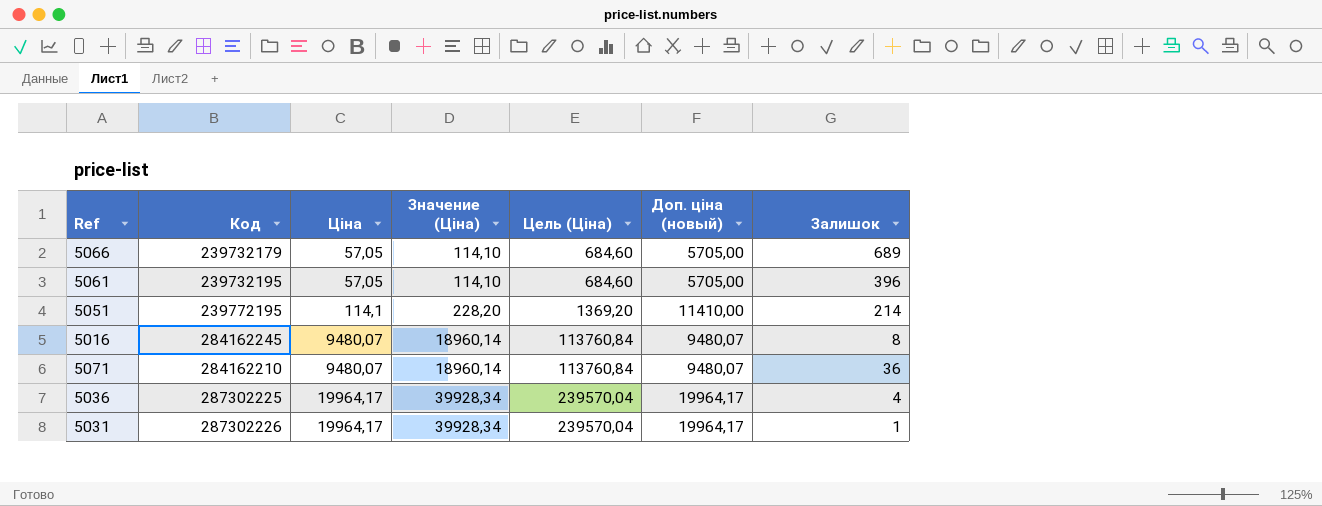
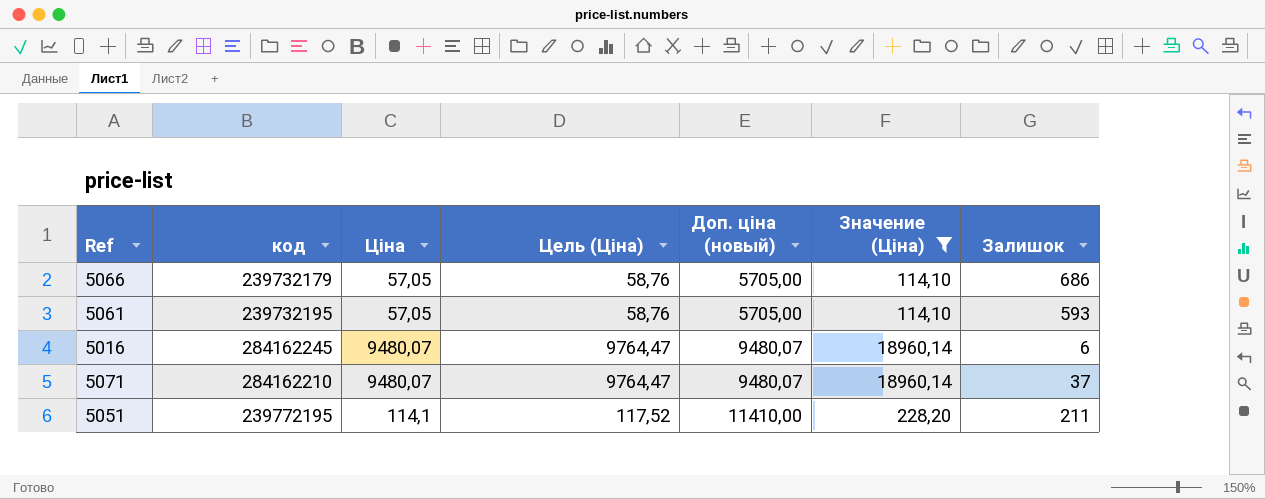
filter: none -> Значение (Ціна) != 39928,34
row order: Ціна ascending -> Доп. ціна (новый) ascending
column name: Код -> код
column Цель (Ціна) | formula: [Ціна] * 12 -> [Ціна] * 1,03
column Значение (Ціна) | position: 4 -> 6
5066 | Залишок: 689 -> 686
5061 | Залишок: 396 -> 593
5016 | Залишок: 8 -> 6
5071 | Залишок: 36 -> 37
5051 | Залишок: 214 -> 211

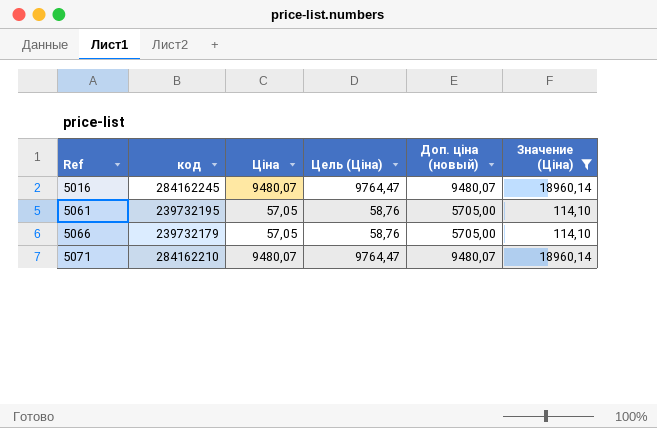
row order: Доп. ціна (новый) ascending -> Ref ascending
column Залишок | position: 7 -> none
row 5051: 239772195 | 114,1 | 117,52 | 11410,00 | 228,20 | 211 -> none

